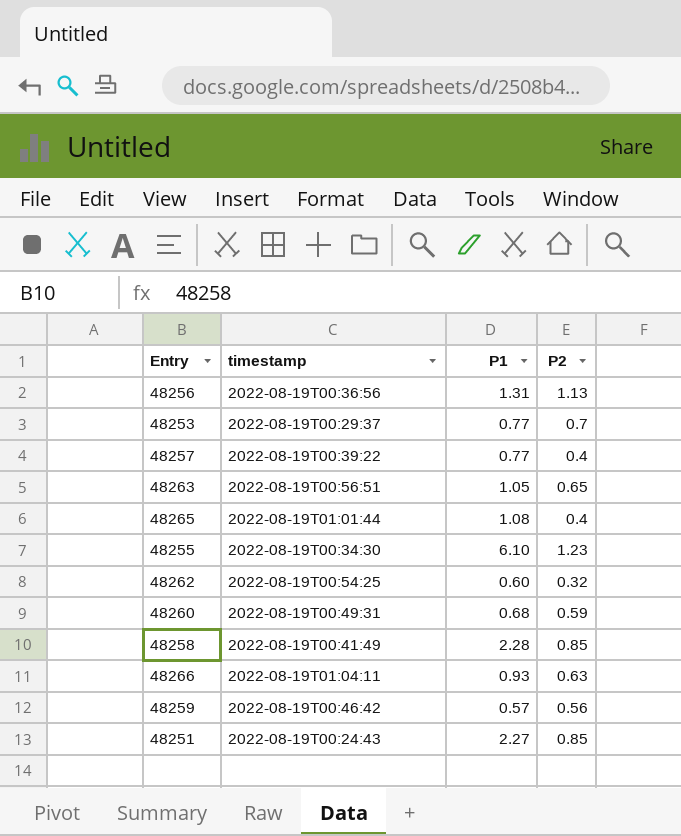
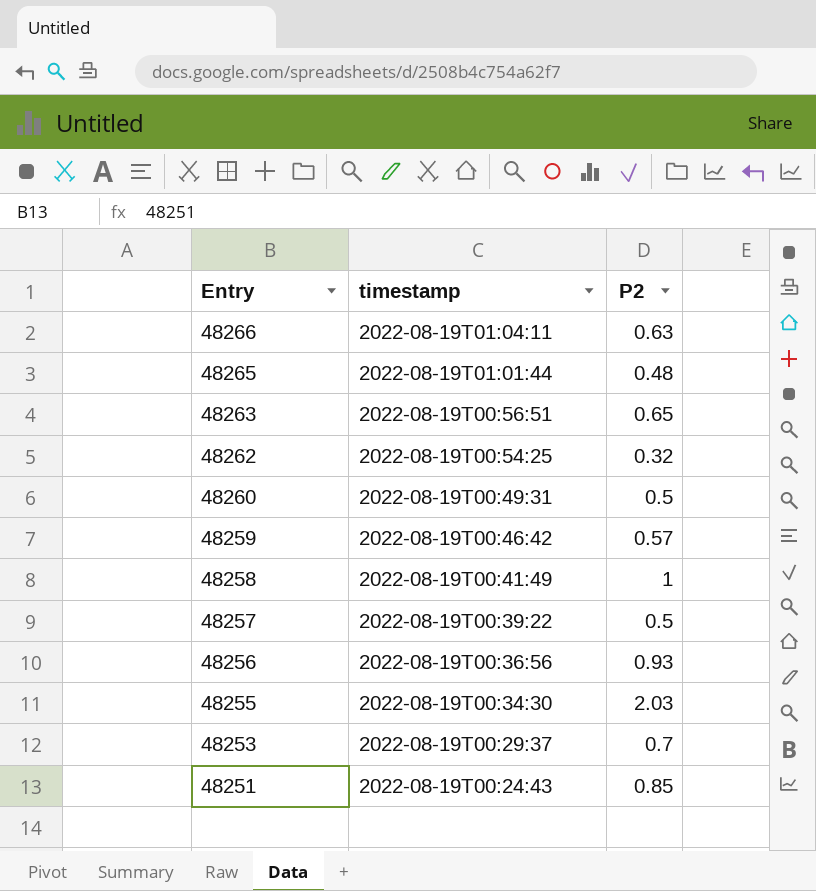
row order: none -> Entry descending
column P1 | position: 3 -> none
48265 | P2: 0.4 -> 0.48
48260 | P2: 0.59 -> 0.5
48259 | P2: 0.56 -> 0.57
48258 | P2: 0.85 -> 1
48257 | P2: 0.4 -> 0.5
48256 | P2: 1.13 -> 0.93
48255 | P2: 1.23 -> 2.03

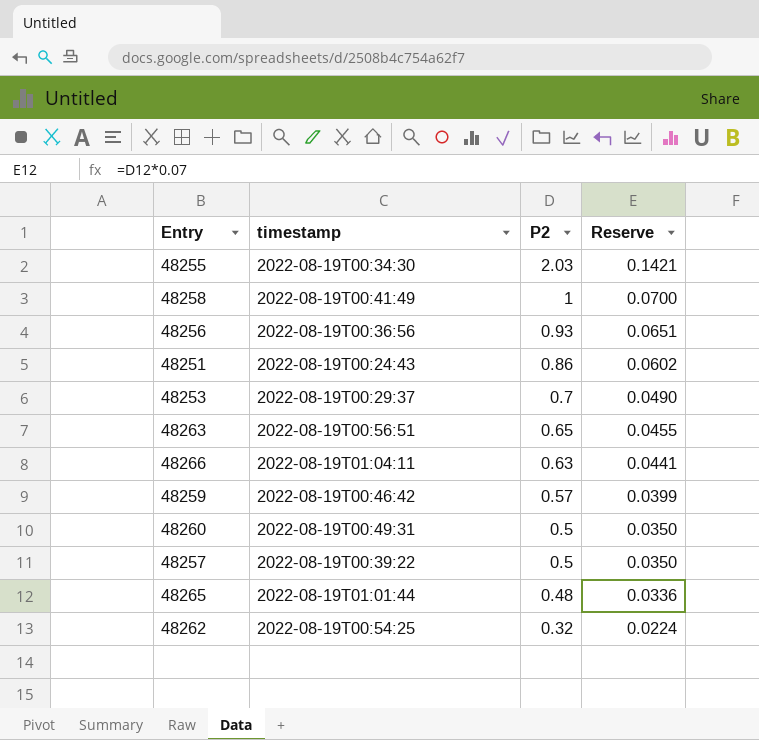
row order: Entry descending -> P2 descending
column Reserve | formula: none -> [P2] * 0.07
48251 | P2: 0.85 -> 0.86

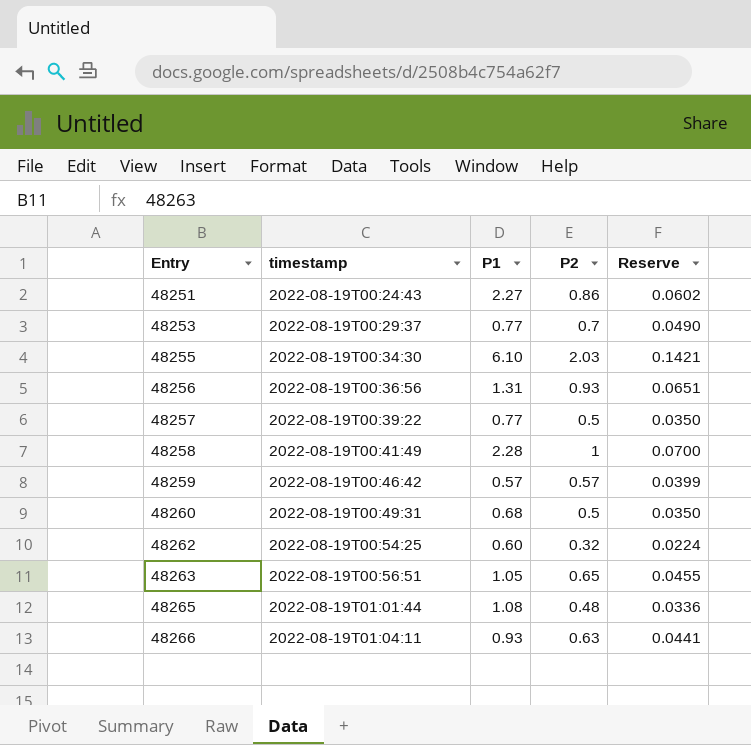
row order: P2 descending -> Entry ascending
column P1 | position: none -> 3

